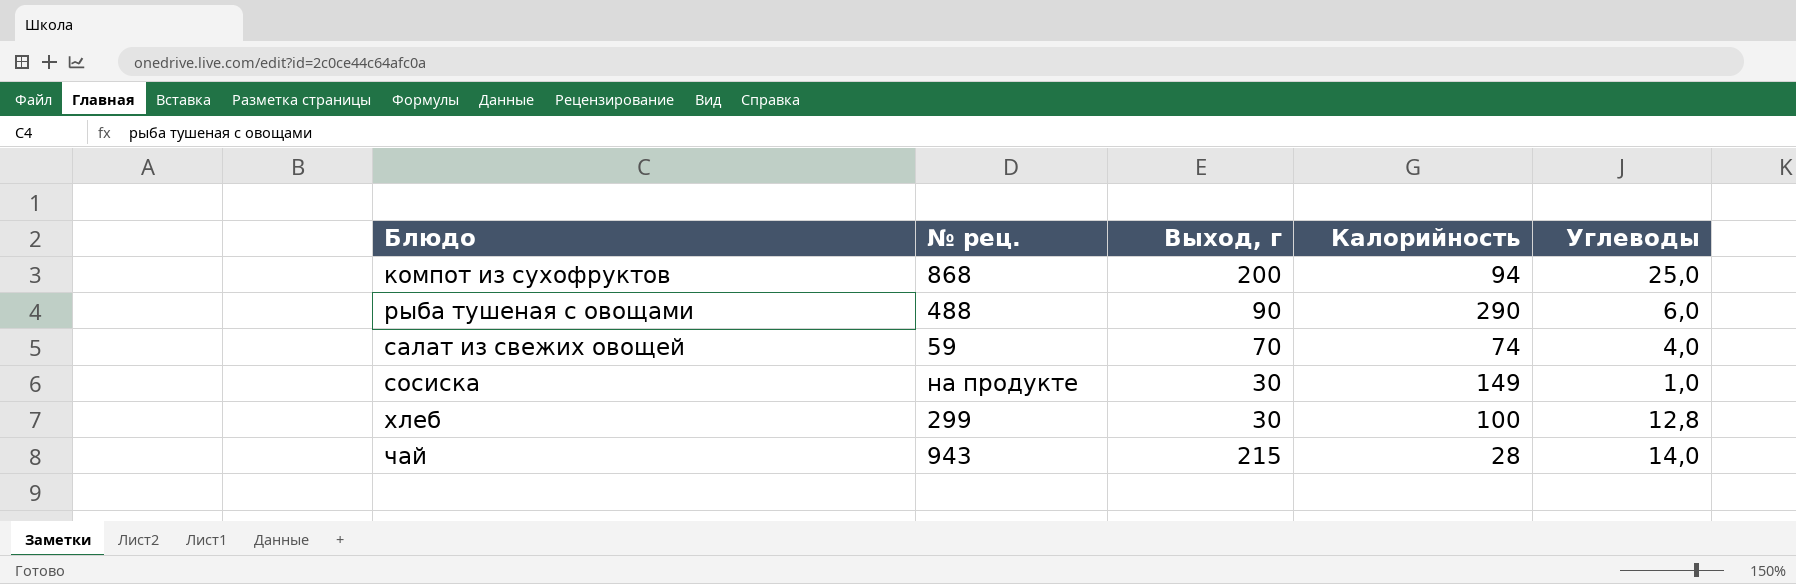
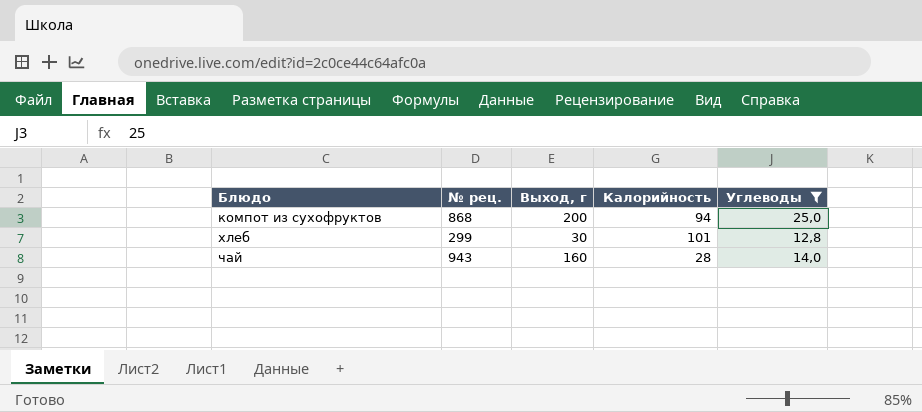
filter: none -> Углеводы >= 12,8
хлеб | Калорийность: 100 -> 101
чай | Выход, г: 215 -> 160

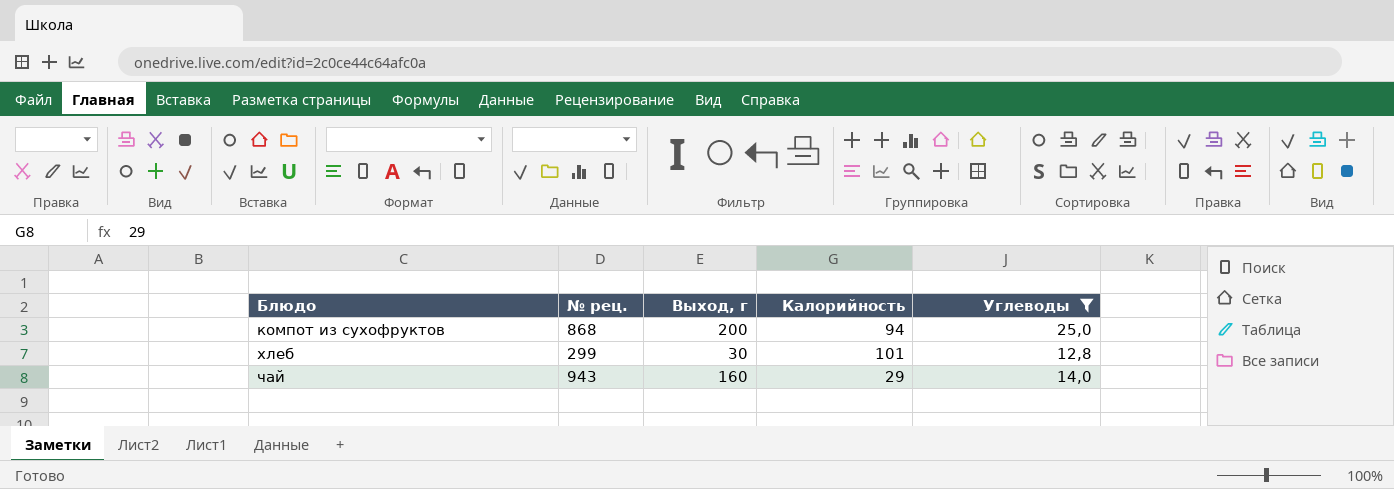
чай | Калорийность: 28 -> 29

